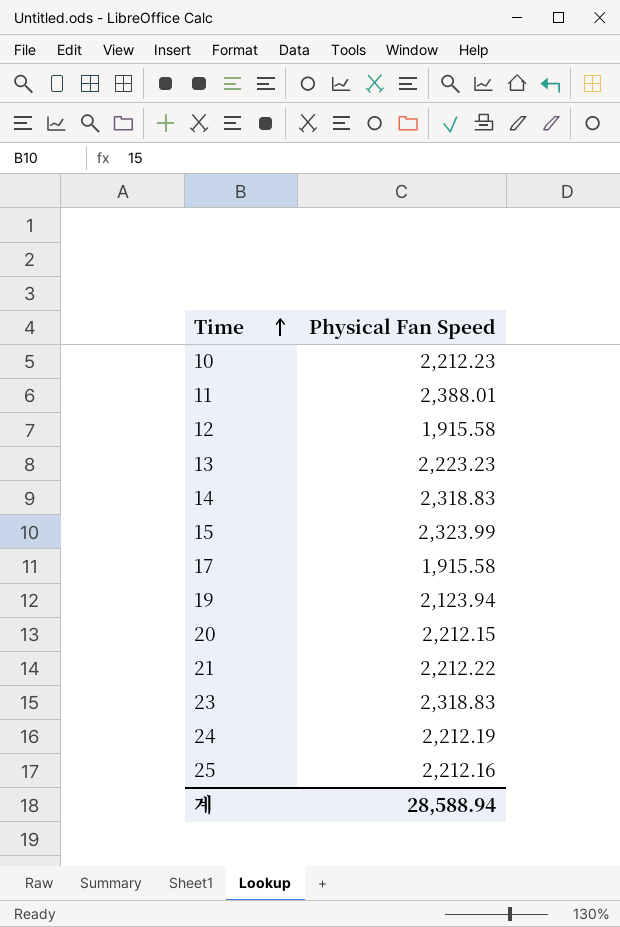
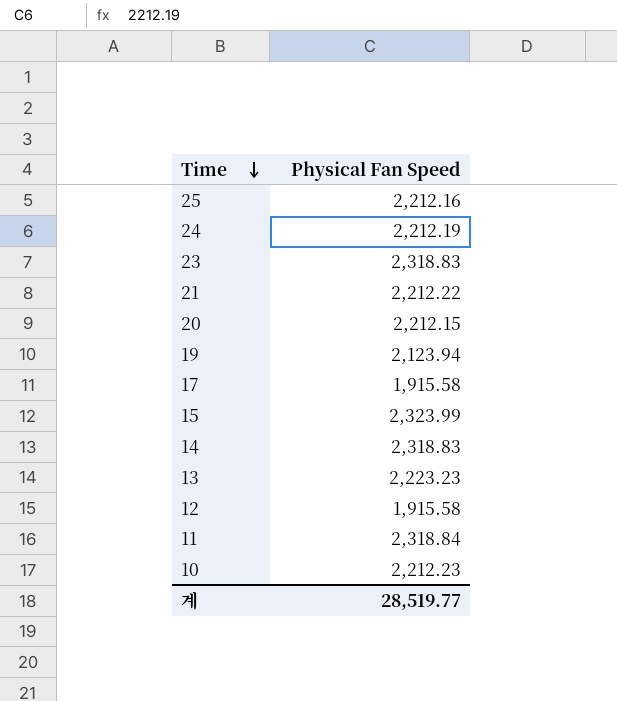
row order: Time ascending -> Time descending
11 | Physical Fan Speed: 2,388.01 -> 2,318.84
계 | Physical Fan Speed: 28,588.94 -> 28,519.77

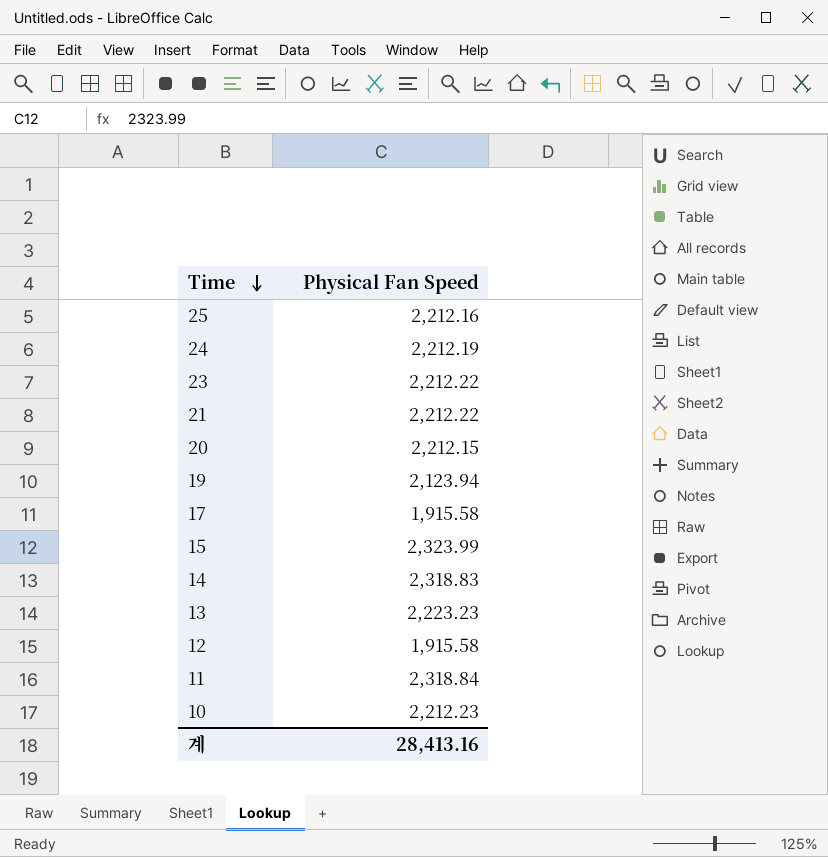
23 | Physical Fan Speed: 2,318.83 -> 2,212.22
계 | Physical Fan Speed: 28,519.77 -> 28,413.16

